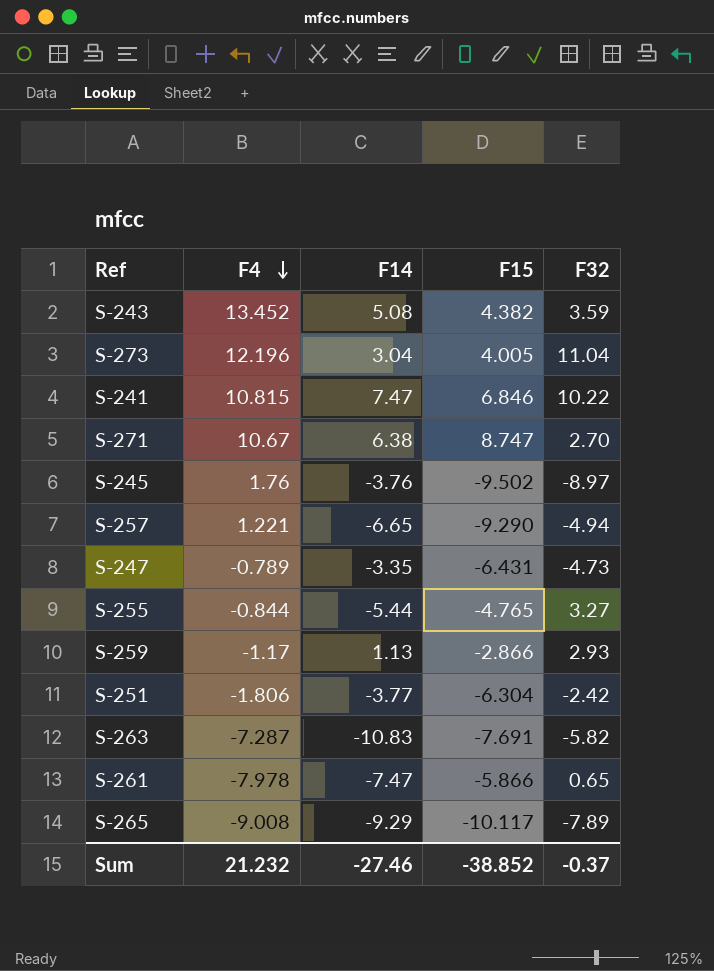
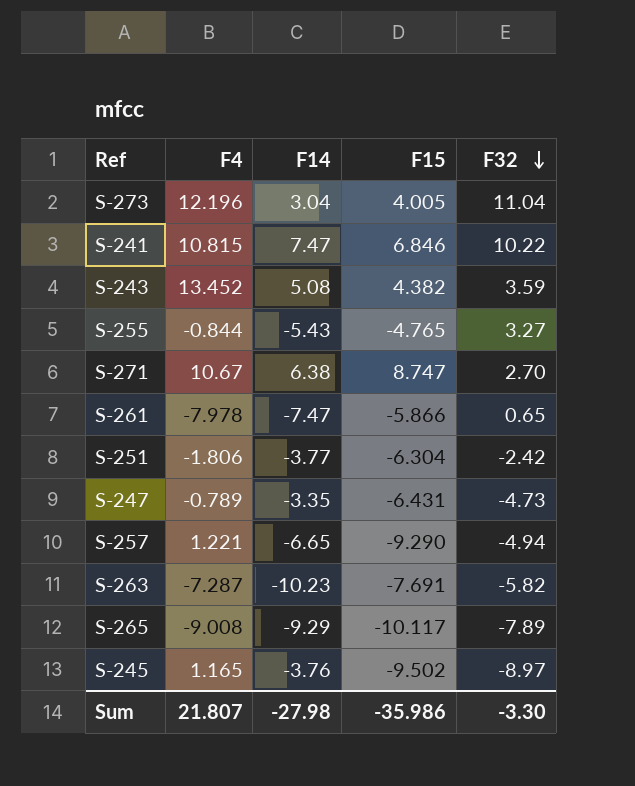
row order: F4 descending -> F32 descending
row S-259: -1.17 | 1.13 | -2.866 | 2.93 -> none
S-255 | F14: -5.44 -> -5.43
S-263 | F14: -10.83 -> -10.23
S-245 | F4: 1.76 -> 1.165
Sum | F4: 21.232 -> 21.807
Sum | F14: -27.46 -> -27.98
Sum | F15: -38.852 -> -35.986
Sum | F32: -0.37 -> -3.30

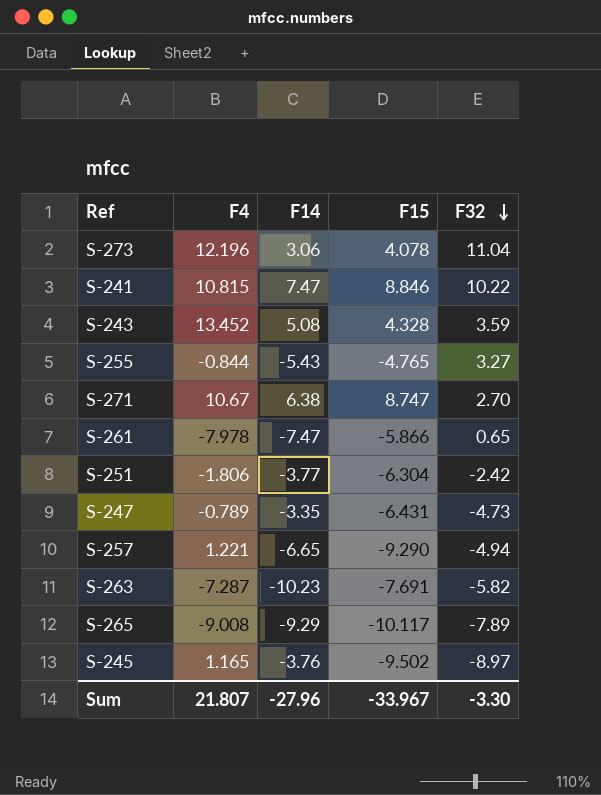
S-273 | F14: 3.04 -> 3.06
S-273 | F15: 4.005 -> 4.078
S-241 | F15: 6.846 -> 8.846
S-243 | F15: 4.382 -> 4.328
Sum | F14: -27.98 -> -27.96
Sum | F15: -35.986 -> -33.967

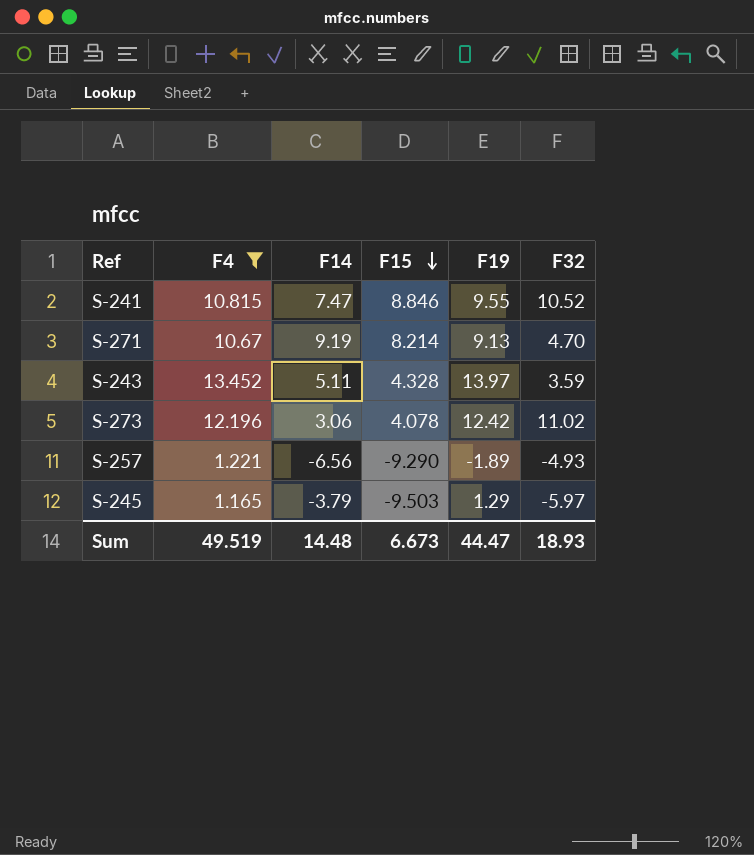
filter: none -> F4 >= 1.165
row order: F32 descending -> F15 descending
column F19 | position: none -> 5
S-241 | F32: 10.22 -> 10.52
S-271 | F14: 6.38 -> 9.19
S-271 | F15: 8.747 -> 8.214
S-271 | F32: 2.70 -> 4.70
S-243 | F14: 5.08 -> 5.11
S-273 | F32: 11.04 -> 11.02
S-257 | F14: -6.65 -> -6.56
S-257 | F32: -4.94 -> -4.93
S-245 | F14: -3.76 -> -3.79
S-245 | F15: -9.502 -> -9.503
S-245 | F32: -8.97 -> -5.97
Sum | F4: 21.807 -> 49.519
Sum | F14: -27.96 -> 14.48
Sum | F15: -33.967 -> 6.673
Sum | F32: -3.30 -> 18.93

